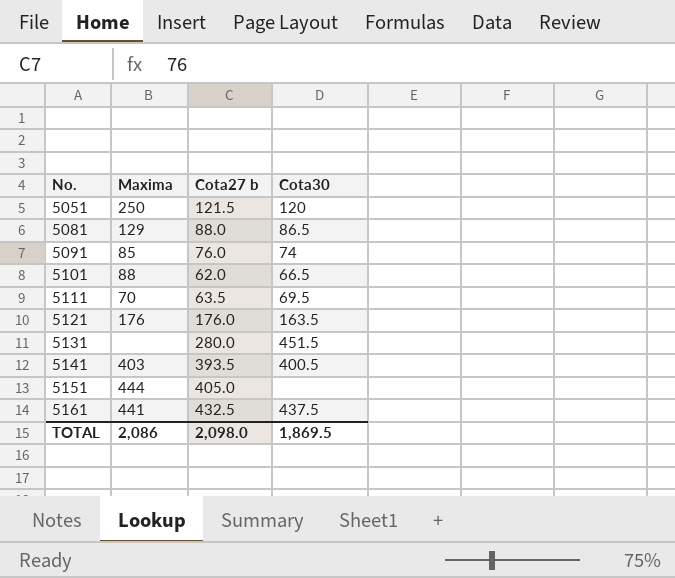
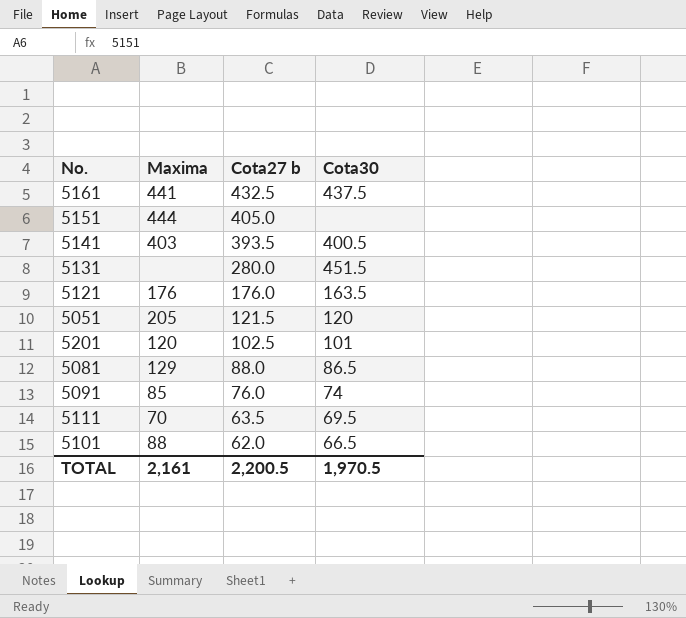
row order: No. ascending -> Cota27 b descending
5051 | Maxima: 250 -> 205
row 5201: none -> 120 | 102.5 | 101
TOTAL | Maxima: 2,086 -> 2,161
TOTAL | Cota27 b: 2,098.0 -> 2,200.5
TOTAL | Cota30: 1,869.5 -> 1,970.5

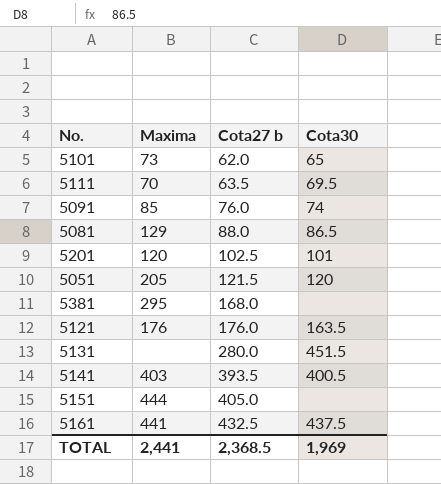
row order: Cota27 b descending -> Cota27 b ascending
5101 | Maxima: 88 -> 73
5101 | Cota30: 66.5 -> 65
row 5381: none -> 295 | 168.0 | none
TOTAL | Maxima: 2,161 -> 2,441
TOTAL | Cota27 b: 2,200.5 -> 2,368.5
TOTAL | Cota30: 1,970.5 -> 1,969

